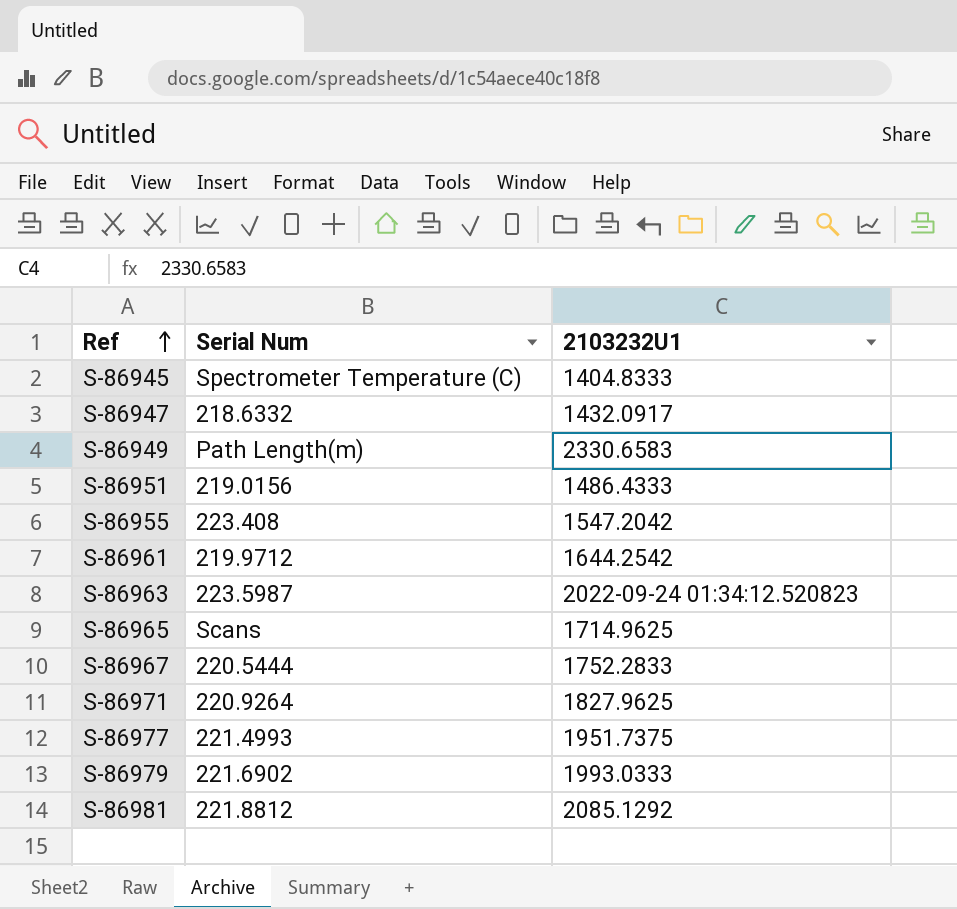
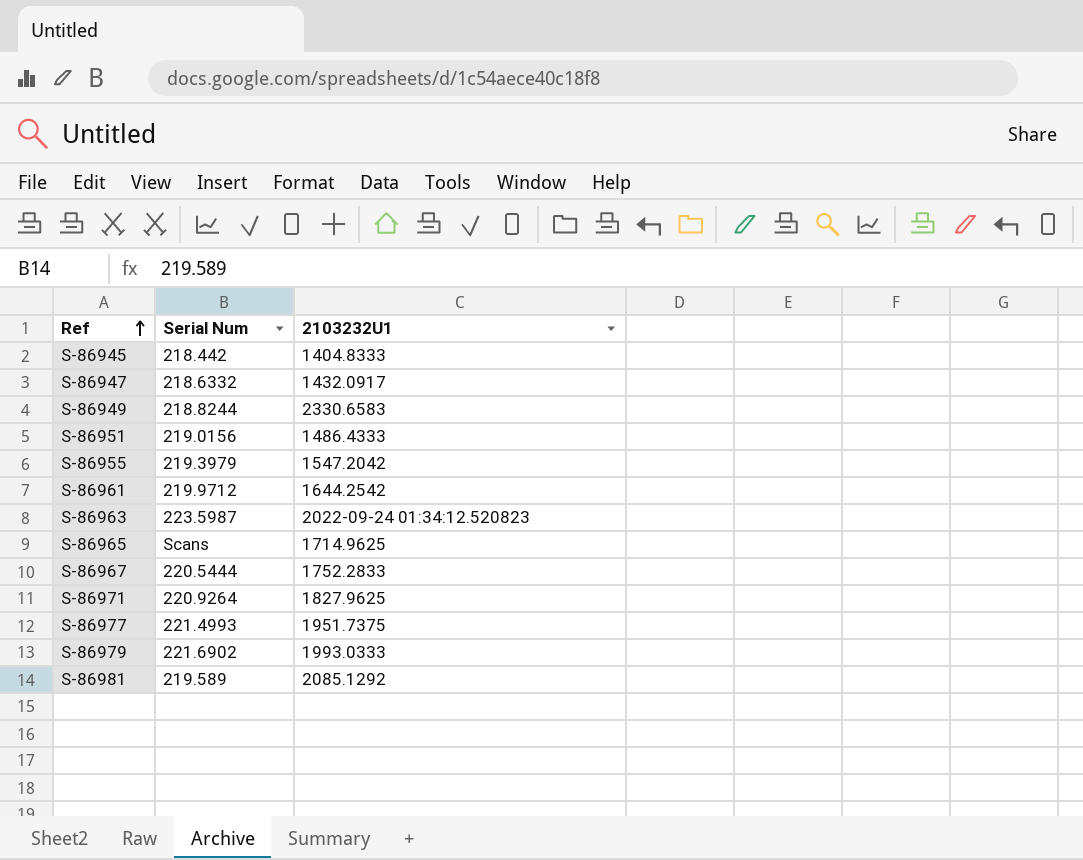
S-86945 | Serial Num: Spectrometer Temperature (C) -> 218.442
S-86949 | Serial Num: Path Length(m) -> 218.8244
S-86955 | Serial Num: 223.408 -> 219.3979
S-86981 | Serial Num: 221.8812 -> 219.589

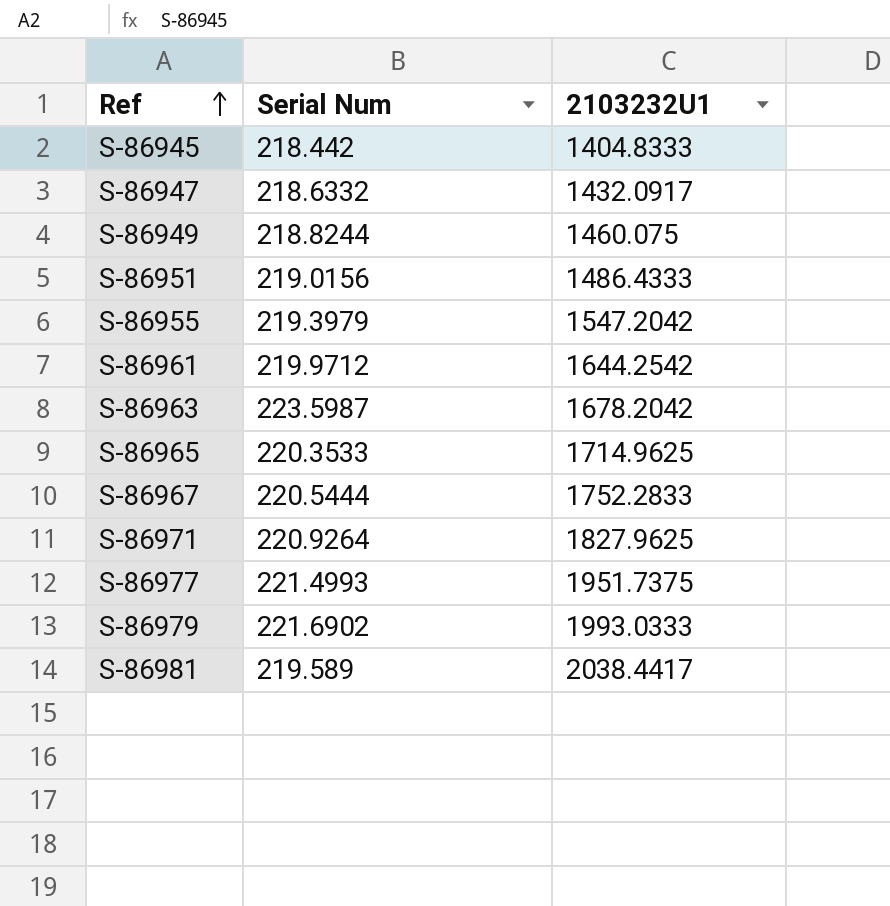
S-86949 | 2103232U1: 2330.6583 -> 1460.075
S-86963 | 2103232U1: 2022-09-24 01:34:12.520823 -> 1678.2042
S-86965 | Serial Num: Scans -> 220.3533
S-86981 | 2103232U1: 2085.1292 -> 2038.4417

